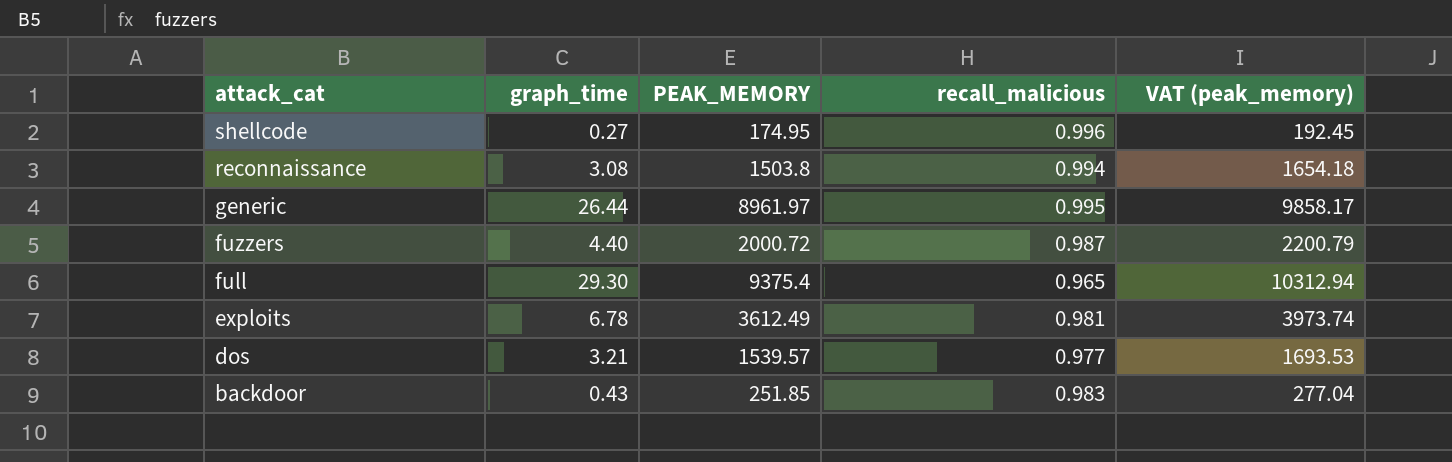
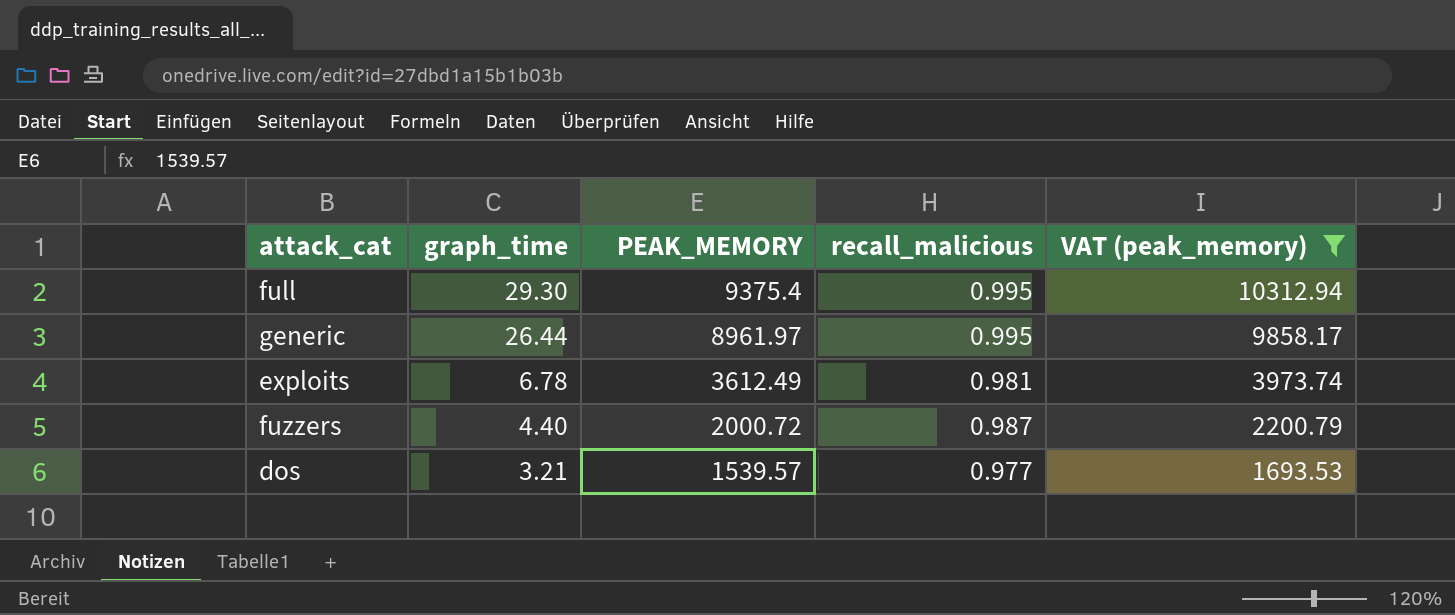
filter: none -> VAT (peak_memory) >= 1693.53
row order: attack_cat descending -> graph_time descending
full | recall_malicious: 0.965 -> 0.995

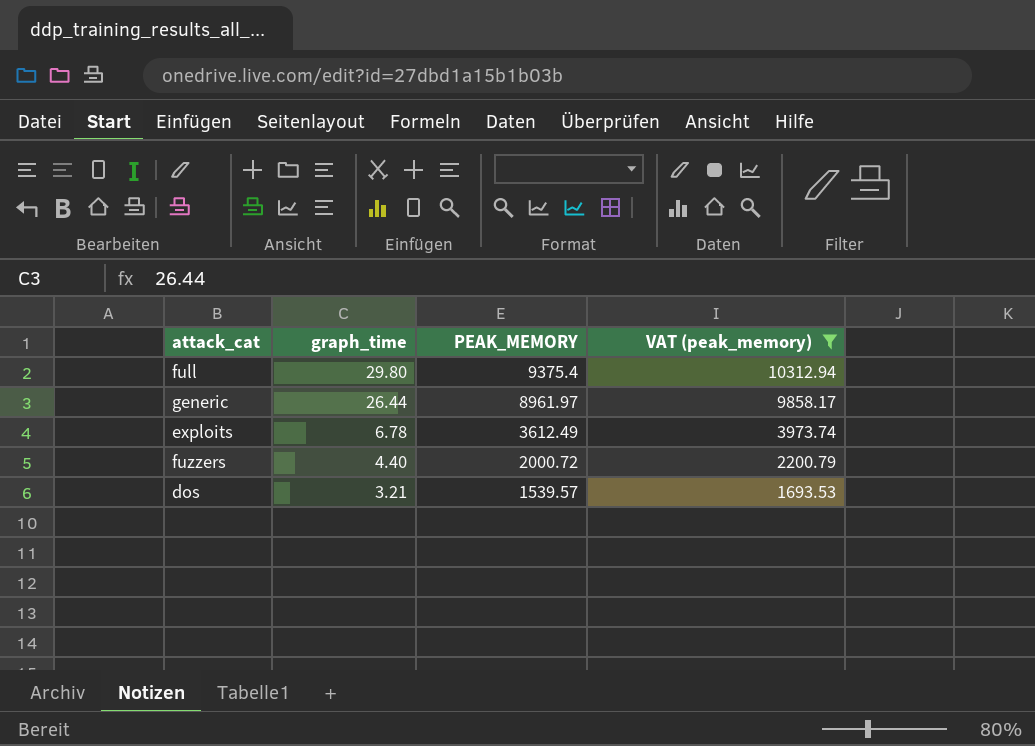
column recall_malicious | position: 4 -> none
full | graph_time: 29.30 -> 29.80

